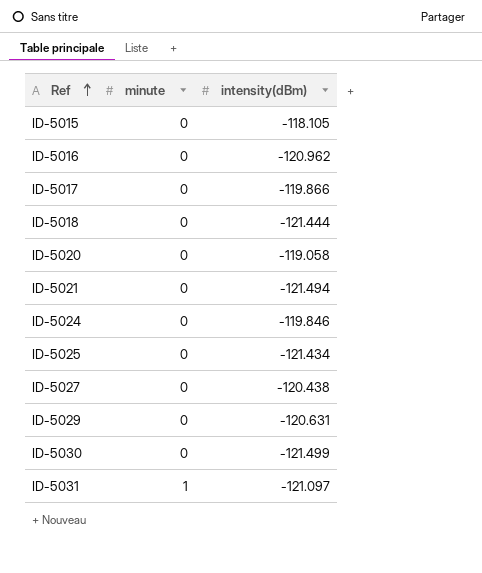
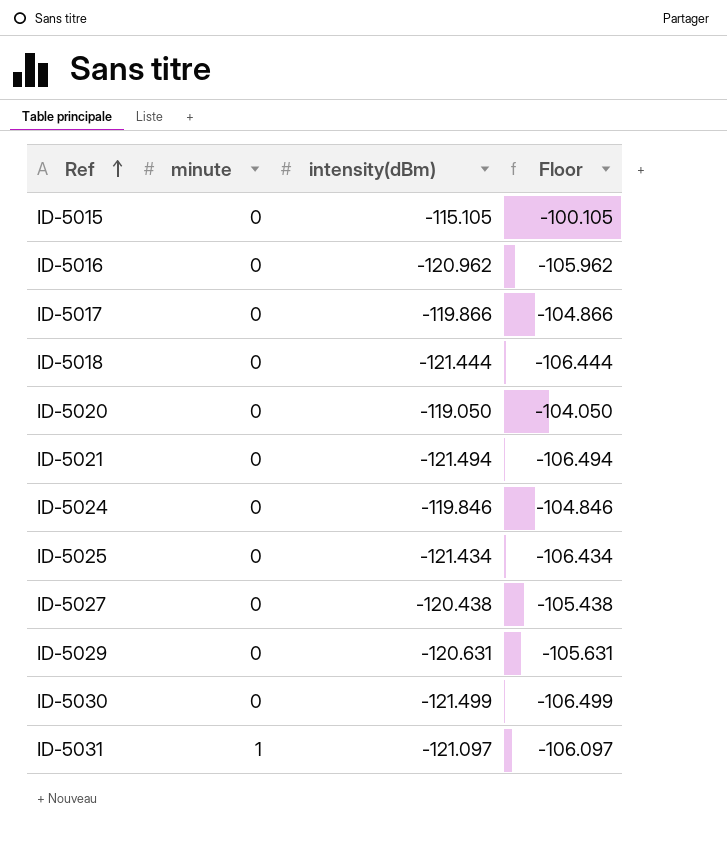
column Floor | formula: none -> [intensity(dBm)] + 15
ID-5015 | intensity(dBm): -118.105 -> -115.105
ID-5020 | intensity(dBm): -119.058 -> -119.050

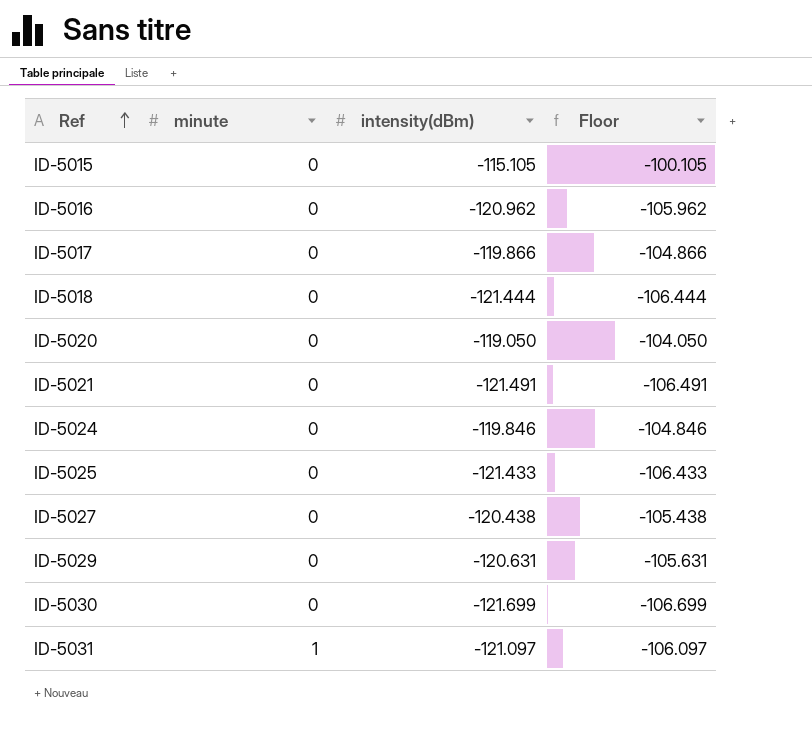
ID-5021 | intensity(dBm): -121.494 -> -121.491
ID-5021 | Floor: -106.494 -> -106.491
ID-5025 | intensity(dBm): -121.434 -> -121.433
ID-5025 | Floor: -106.434 -> -106.433
ID-5030 | intensity(dBm): -121.499 -> -121.699
ID-5030 | Floor: -106.499 -> -106.699

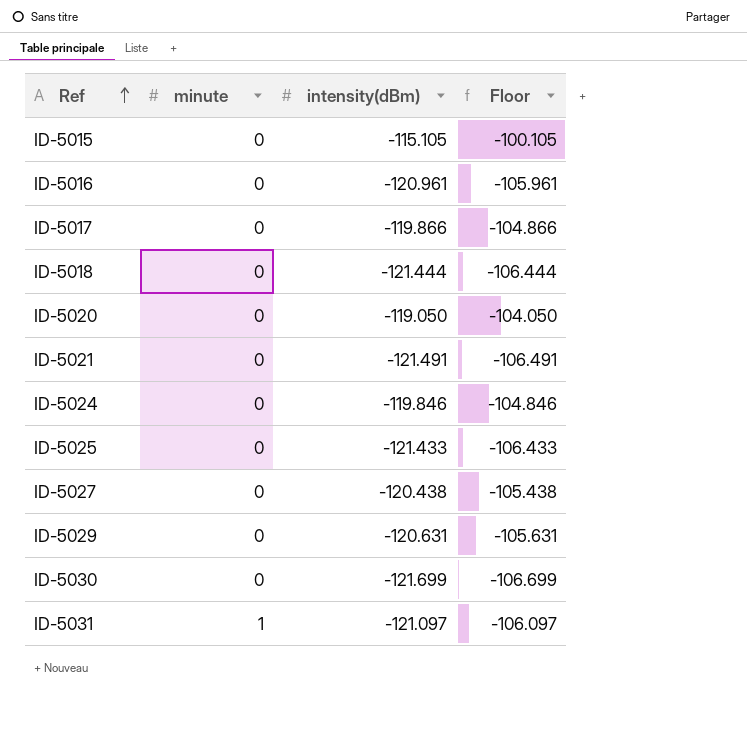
ID-5016 | intensity(dBm): -120.962 -> -120.961
ID-5016 | Floor: -105.962 -> -105.961

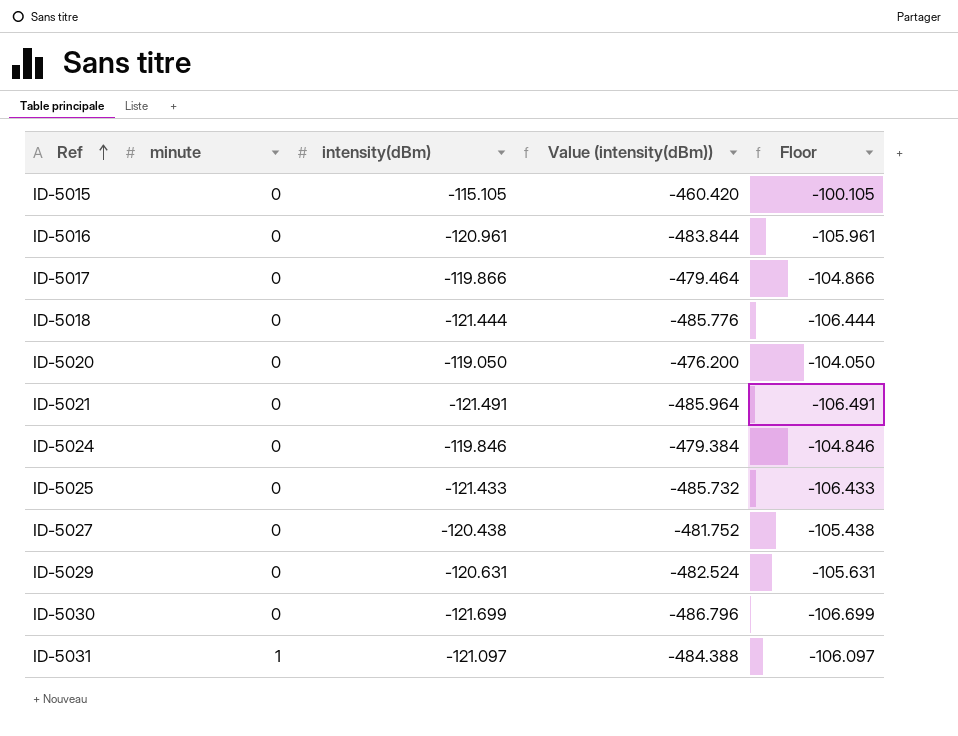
column Value (intensity(dBm)) | formula: none -> [intensity(dBm)] * 4

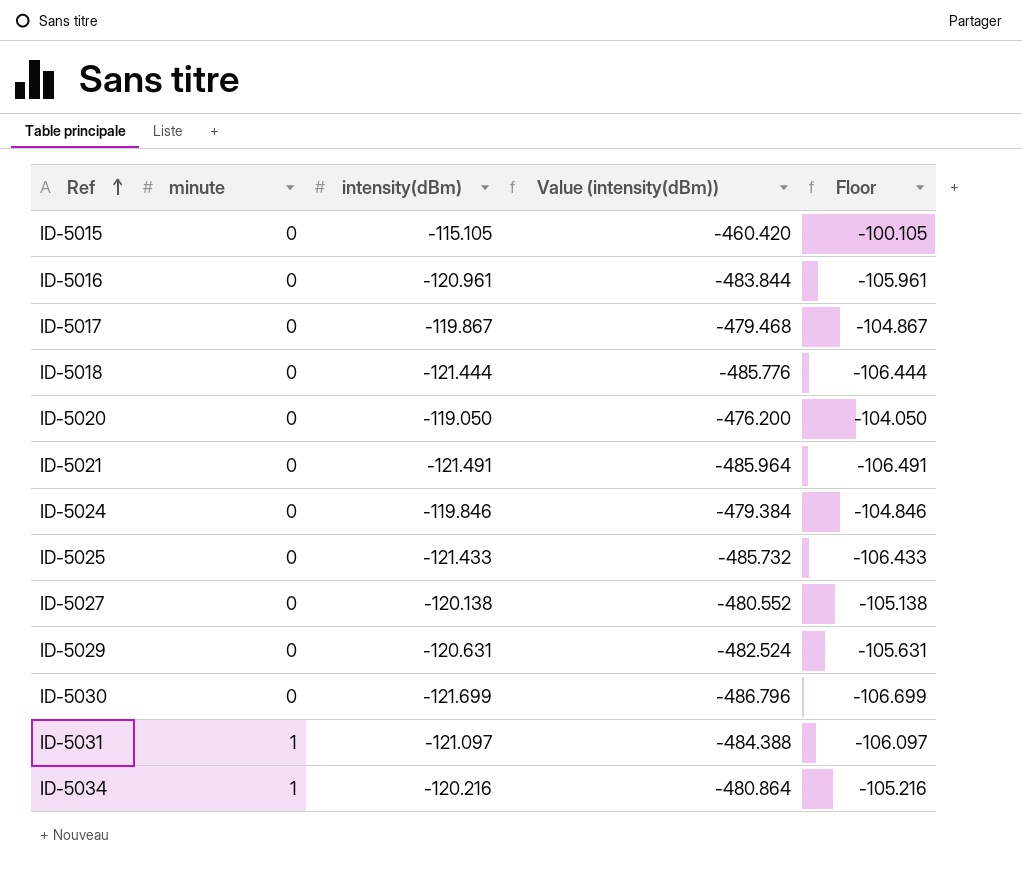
ID-5017 | intensity(dBm): -119.866 -> -119.867
ID-5017 | Value (intensity(dBm)): -479.464 -> -479.468
ID-5017 | Floor: -104.866 -> -104.867
ID-5027 | intensity(dBm): -120.438 -> -120.138
ID-5027 | Value (intensity(dBm)): -481.752 -> -480.552
ID-5027 | Floor: -105.438 -> -105.138
row ID-5034: none -> 1 | -120.216 | -480.864 | -105.216

